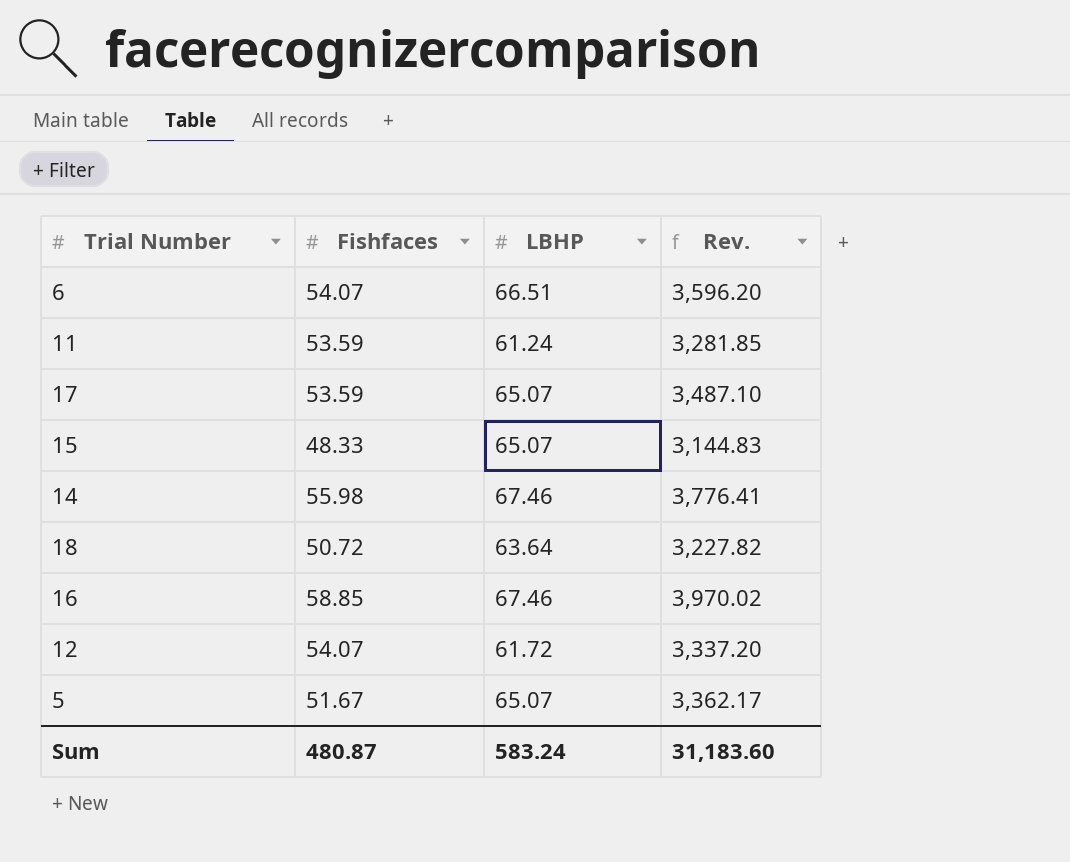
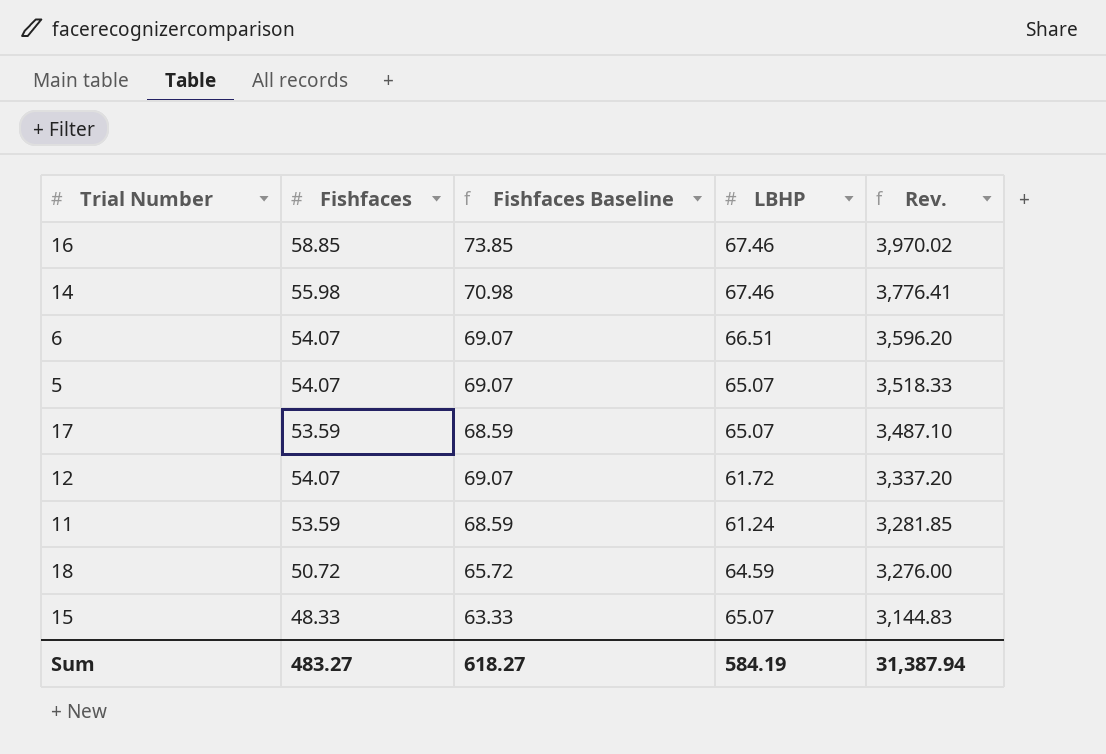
row order: none -> Rev. descending
column Fishfaces Baseline | formula: none -> [Fishfaces] + 15
5 | Fishfaces: 51.67 -> 54.07
5 | Rev.: 3,362.17 -> 3,518.33
18 | LBHP: 63.64 -> 64.59
18 | Rev.: 3,227.82 -> 3,276.00
Sum | Fishfaces: 480.87 -> 483.27
Sum | LBHP: 583.24 -> 584.19
Sum | Rev.: 31,183.60 -> 31,387.94

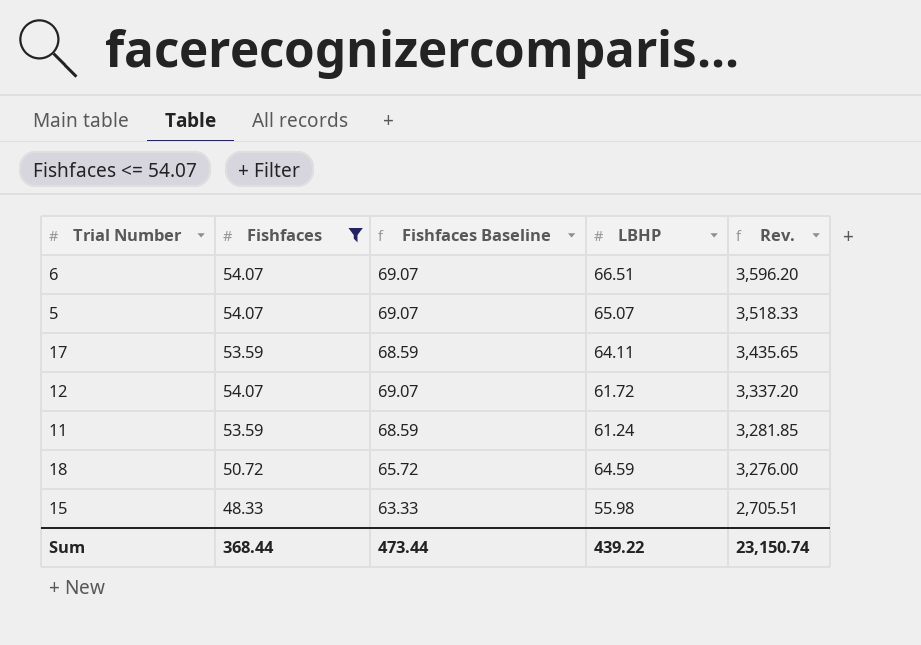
filter: none -> Fishfaces <= 54.07
17 | LBHP: 65.07 -> 64.11
17 | Rev.: 3,487.10 -> 3,435.65
15 | LBHP: 65.07 -> 55.98
15 | Rev.: 3,144.83 -> 2,705.51
Sum | Fishfaces: 483.27 -> 368.44
Sum | Fishfaces Baseline: 618.27 -> 473.44
Sum | LBHP: 584.19 -> 439.22
Sum | Rev.: 31,387.94 -> 23,150.74

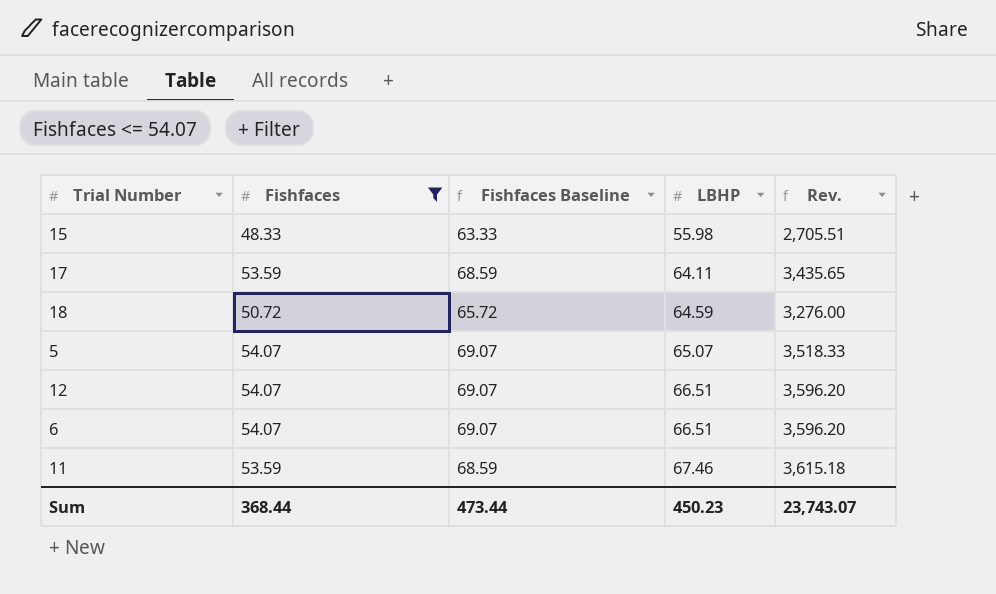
row order: Rev. descending -> LBHP ascending
12 | LBHP: 61.72 -> 66.51
12 | Rev.: 3,337.20 -> 3,596.20
11 | LBHP: 61.24 -> 67.46
11 | Rev.: 3,281.85 -> 3,615.18
Sum | LBHP: 439.22 -> 450.23
Sum | Rev.: 23,150.74 -> 23,743.07

